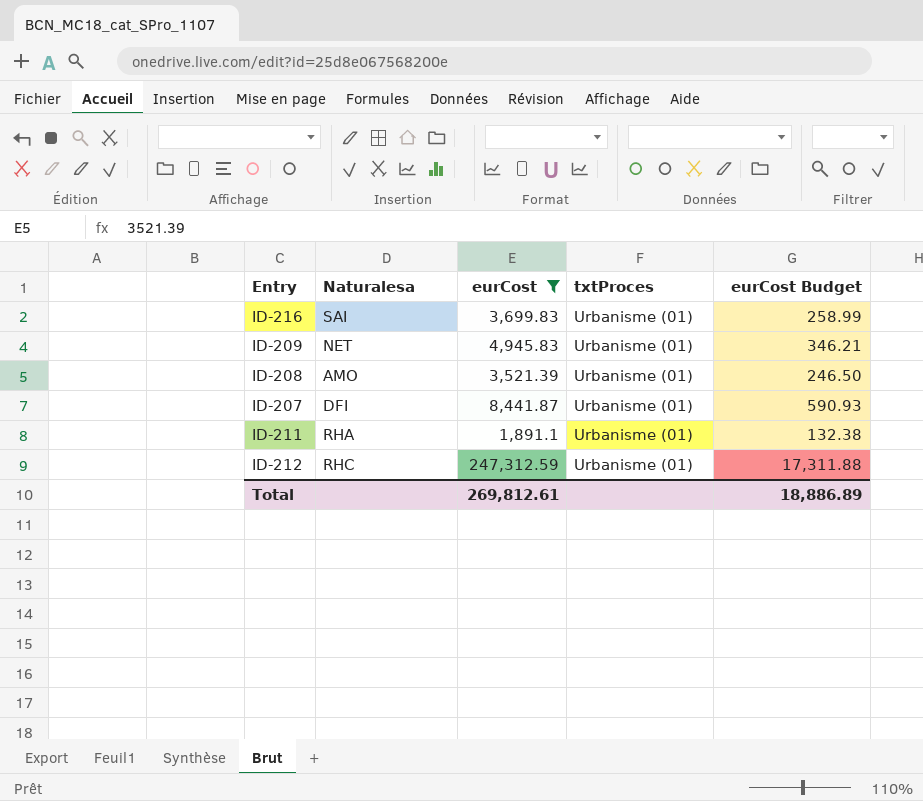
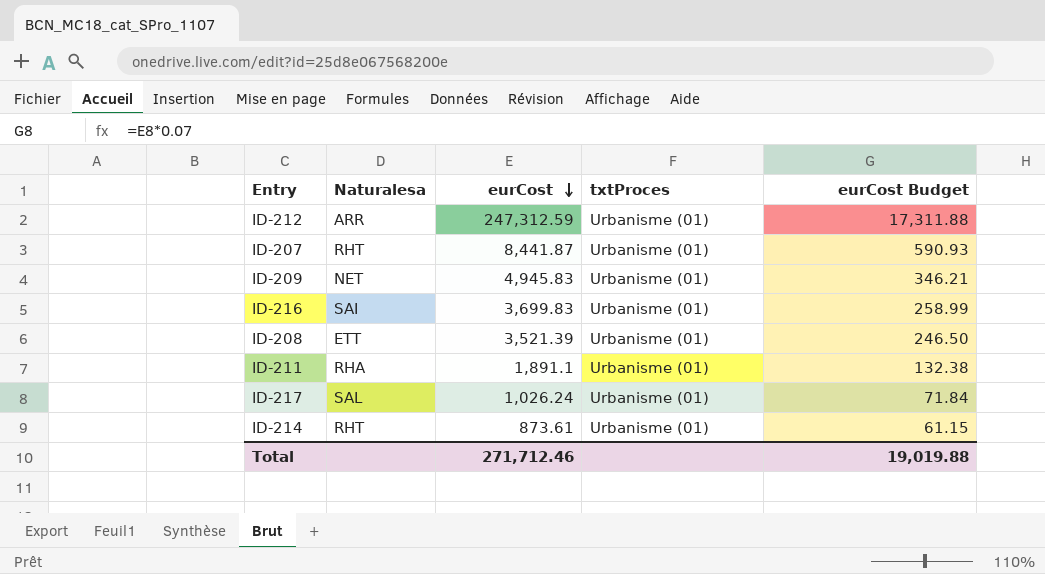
filter: eurCost >= 1,891.1 -> none
row order: none -> eurCost descending
ID-212 | Naturalesa: RHC -> ARR
ID-207 | Naturalesa: DFI -> RHT
ID-208 | Naturalesa: AMO -> ETT
Total | eurCost: 269,812.61 -> 271,712.46
Total | eurCost Budget: 18,886.89 -> 19,019.88

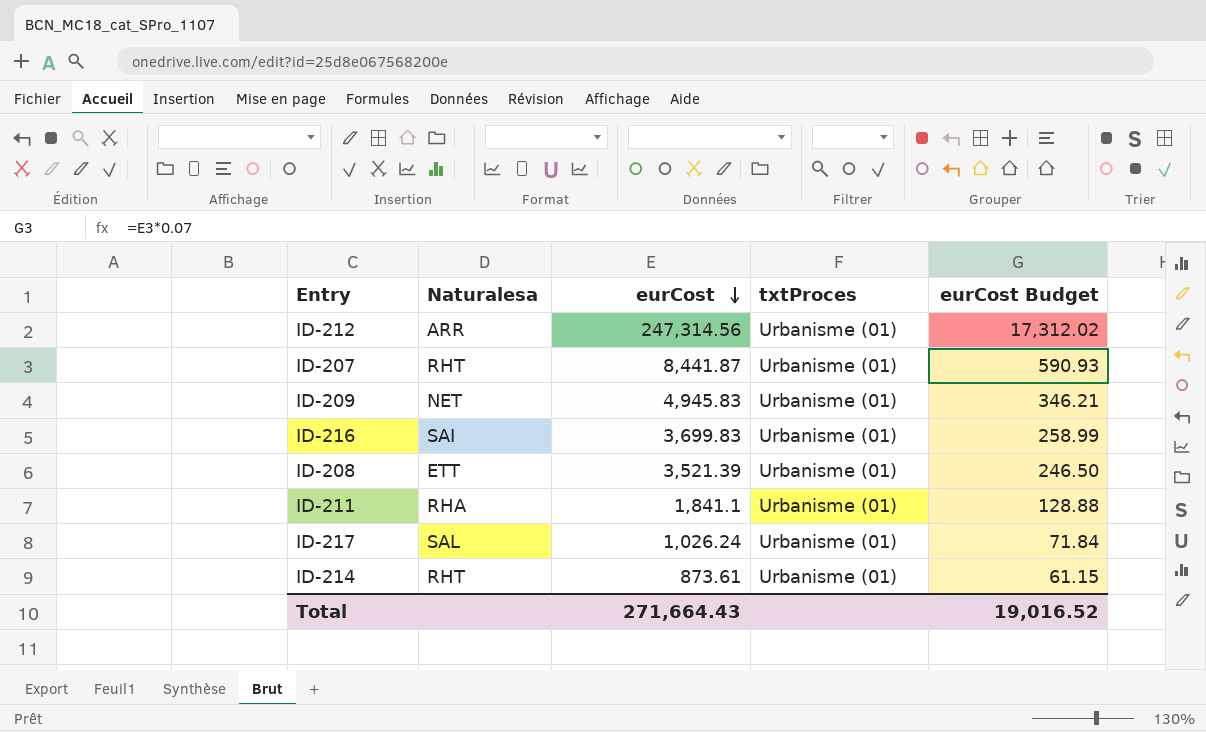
ID-212 | eurCost: 247,312.59 -> 247,314.56
ID-212 | eurCost Budget: 17,311.88 -> 17,312.02
ID-211 | eurCost: 1,891.1 -> 1,841.1
ID-211 | eurCost Budget: 132.38 -> 128.88
Total | eurCost: 271,712.46 -> 271,664.43
Total | eurCost Budget: 19,019.88 -> 19,016.52

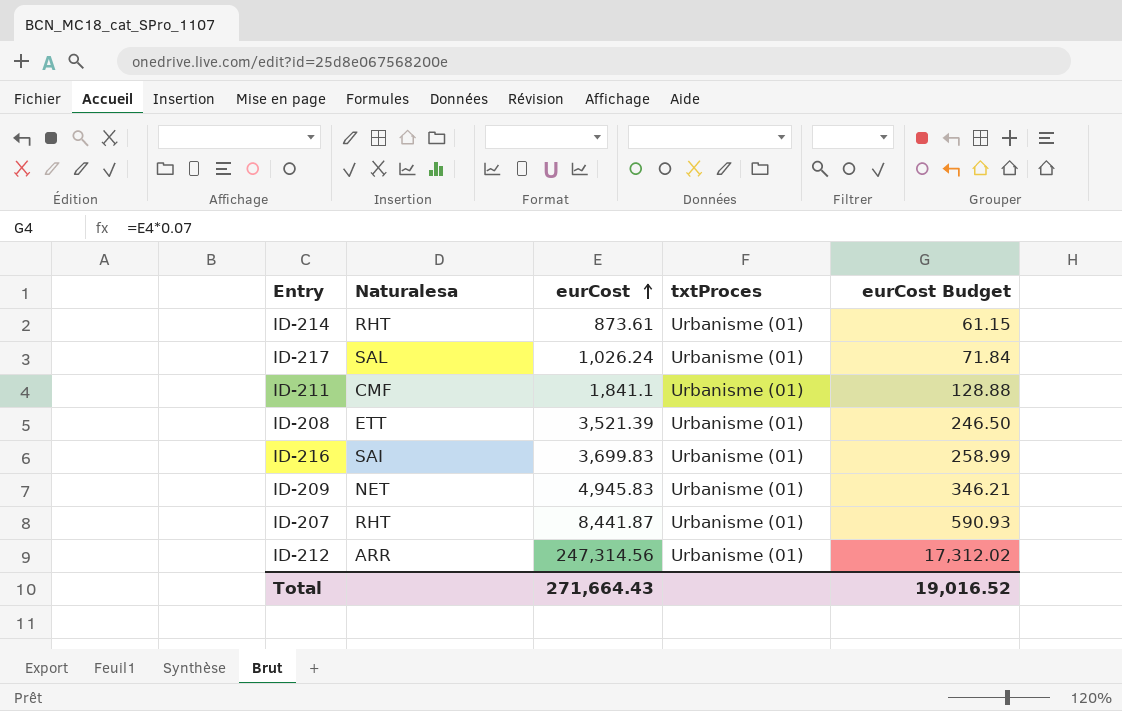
row order: eurCost descending -> eurCost ascending
ID-211 | Naturalesa: RHA -> CMF

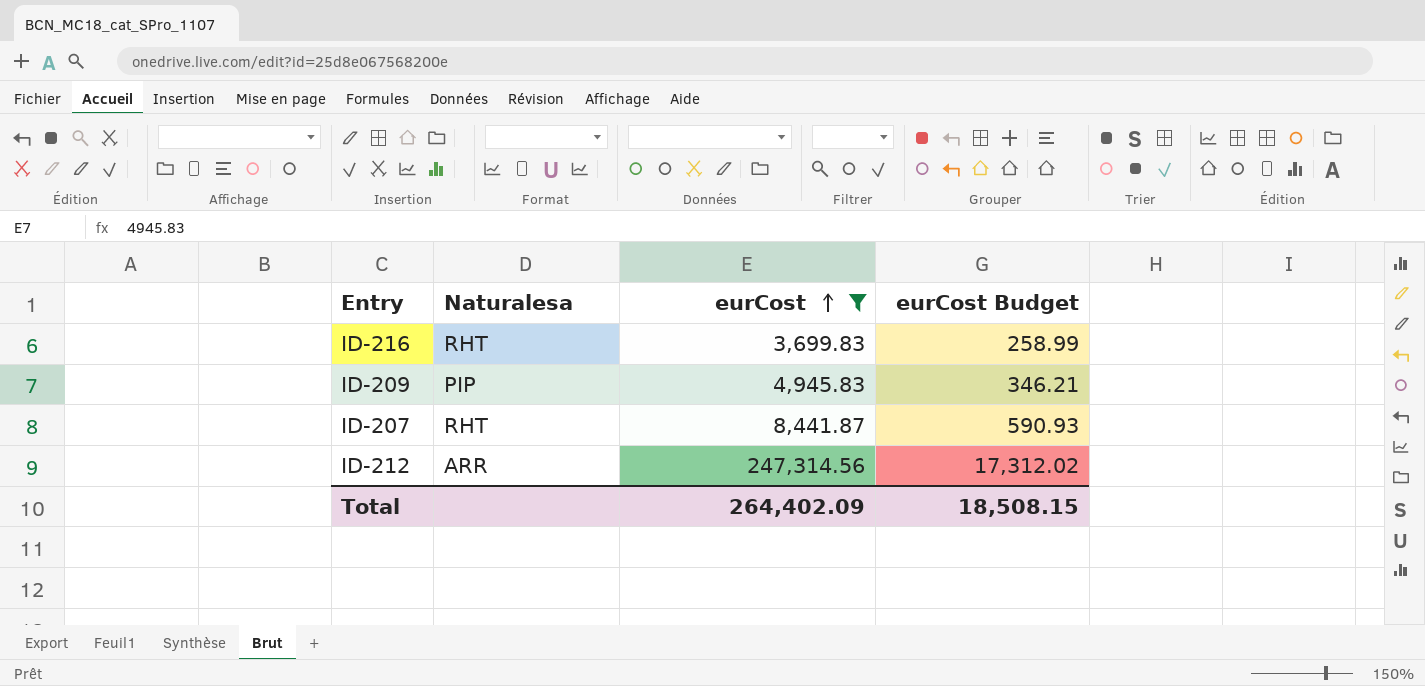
filter: none -> eurCost >= 3,699.83
column txtProces | position: 4 -> none
ID-216 | Naturalesa: SAI -> RHT
ID-209 | Naturalesa: NET -> PIP
Total | eurCost: 271,664.43 -> 264,402.09
Total | eurCost Budget: 19,016.52 -> 18,508.15

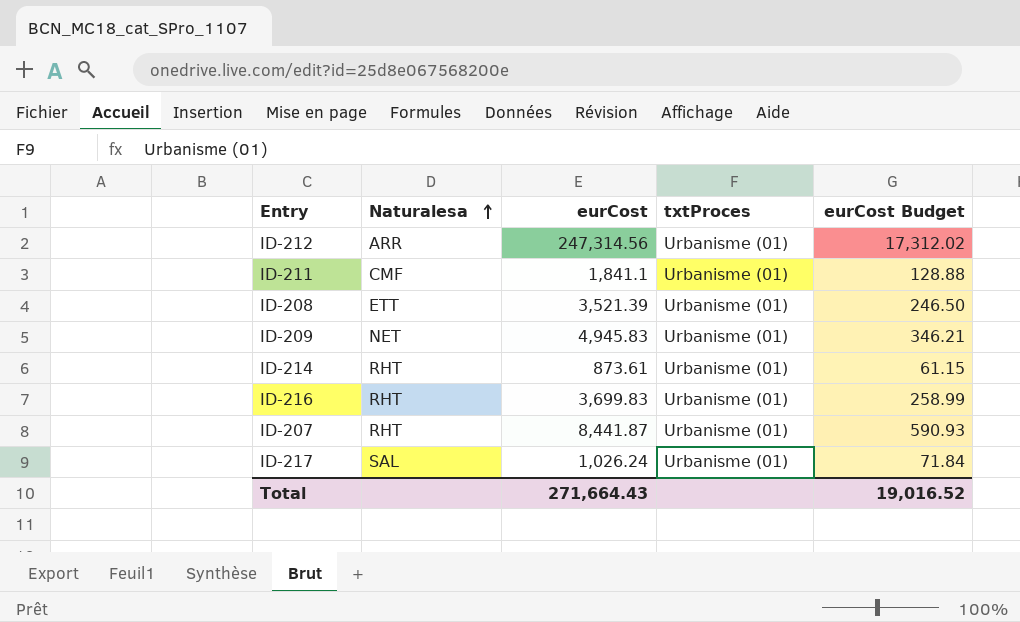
filter: eurCost >= 3,699.83 -> none
row order: eurCost ascending -> Naturalesa ascending
column txtProces | position: none -> 4
ID-209 | Naturalesa: PIP -> NET
Total | eurCost: 264,402.09 -> 271,664.43
Total | eurCost Budget: 18,508.15 -> 19,016.52

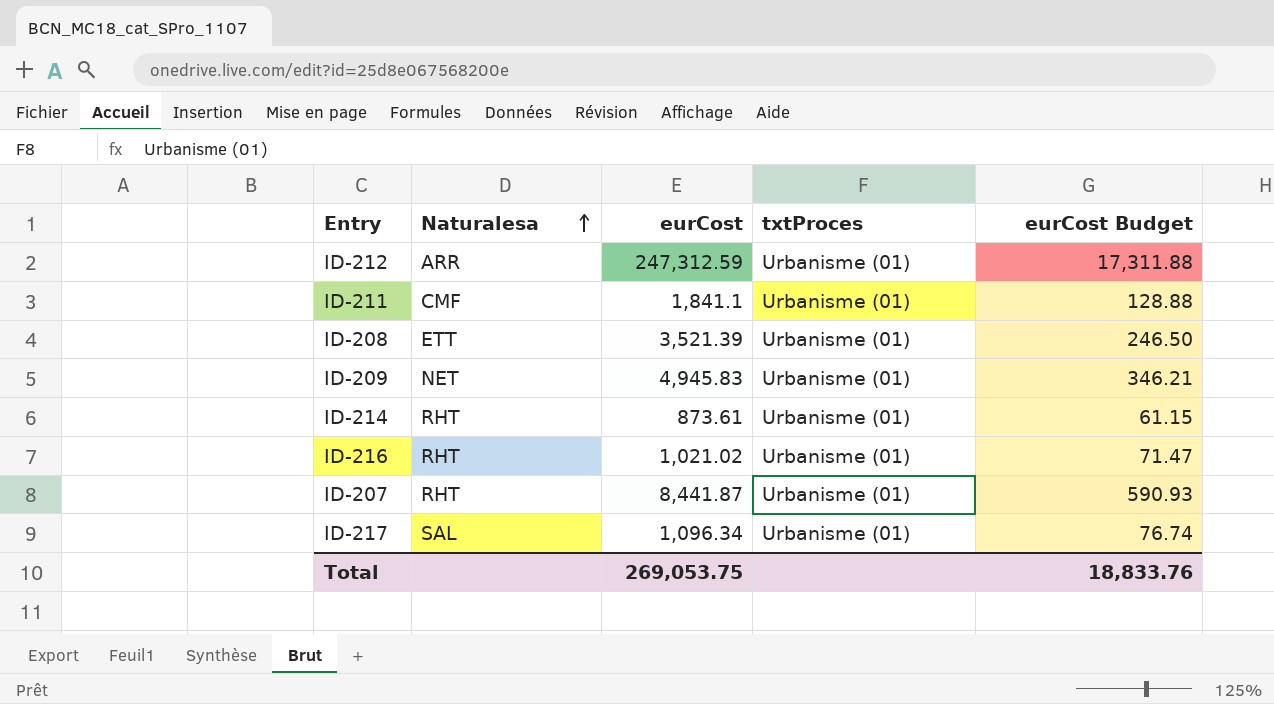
ID-212 | eurCost: 247,314.56 -> 247,312.59
ID-212 | eurCost Budget: 17,312.02 -> 17,311.88
ID-216 | eurCost: 3,699.83 -> 1,021.02
ID-216 | eurCost Budget: 258.99 -> 71.47
ID-217 | eurCost: 1,026.24 -> 1,096.34
ID-217 | eurCost Budget: 71.84 -> 76.74
Total | eurCost: 271,664.43 -> 269,053.75
Total | eurCost Budget: 19,016.52 -> 18,833.76

